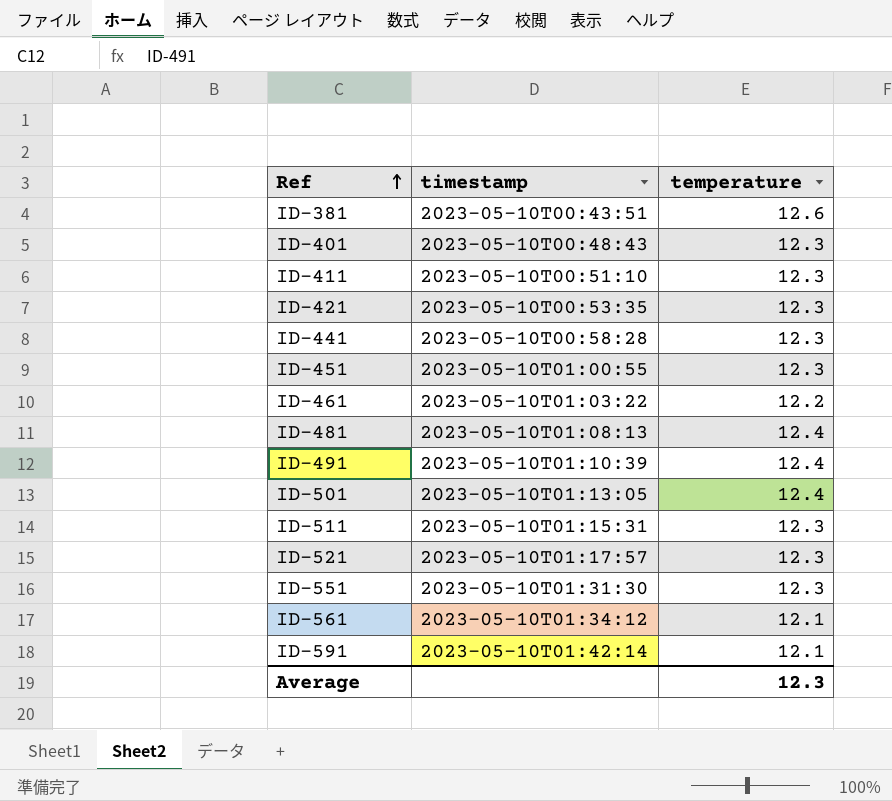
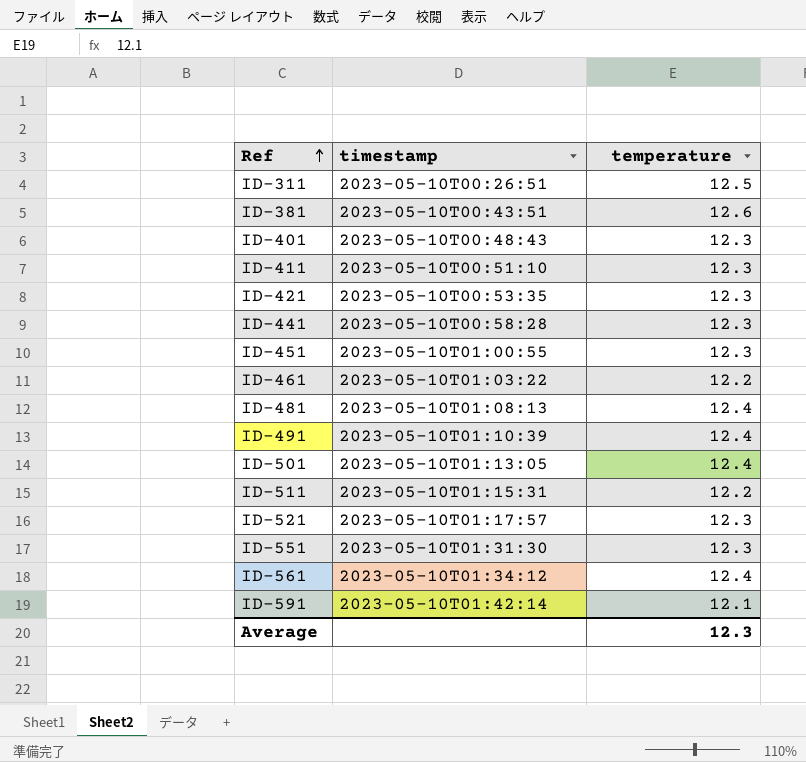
row ID-311: none -> 2023-05-10T00:26:51 | 12.5
ID-511 | temperature: 12.3 -> 12.2
ID-561 | temperature: 12.1 -> 12.4

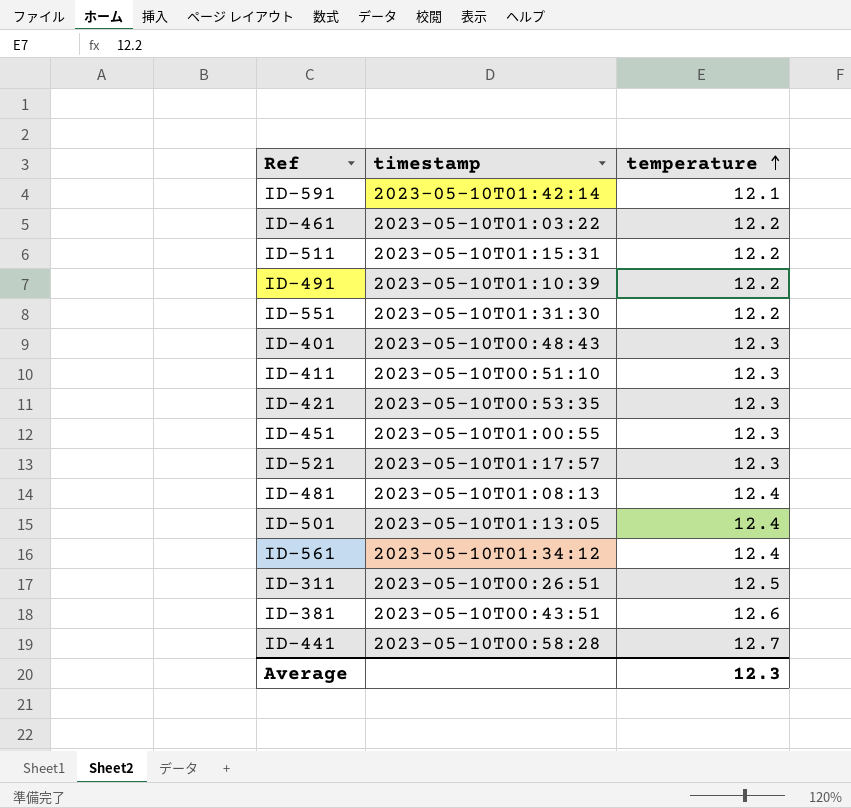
row order: Ref ascending -> temperature ascending
ID-491 | temperature: 12.4 -> 12.2
ID-551 | temperature: 12.3 -> 12.2
ID-441 | temperature: 12.3 -> 12.7

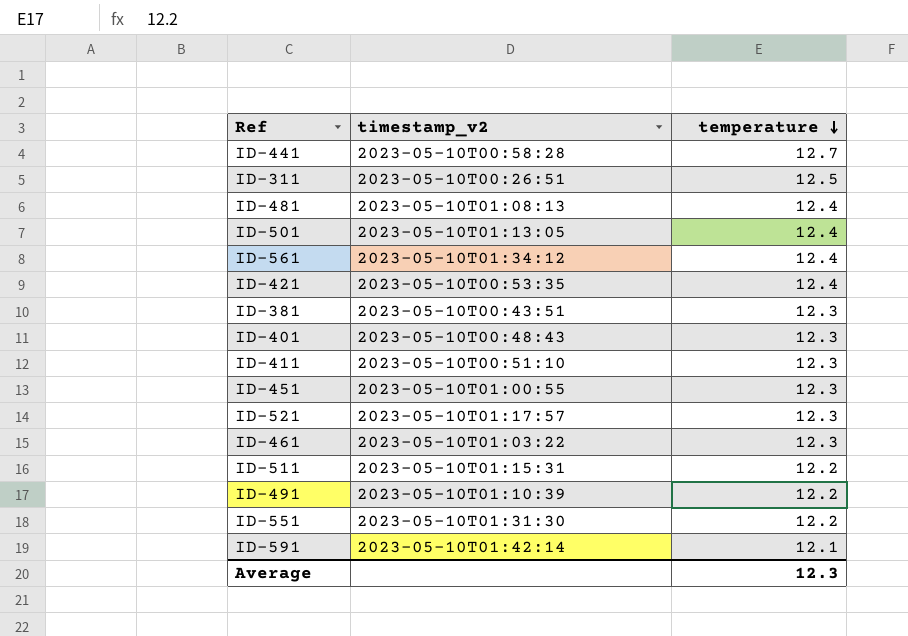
row order: temperature ascending -> temperature descending
column name: timestamp -> timestamp_v2
ID-421 | temperature: 12.3 -> 12.4
ID-381 | temperature: 12.6 -> 12.3
ID-461 | temperature: 12.2 -> 12.3

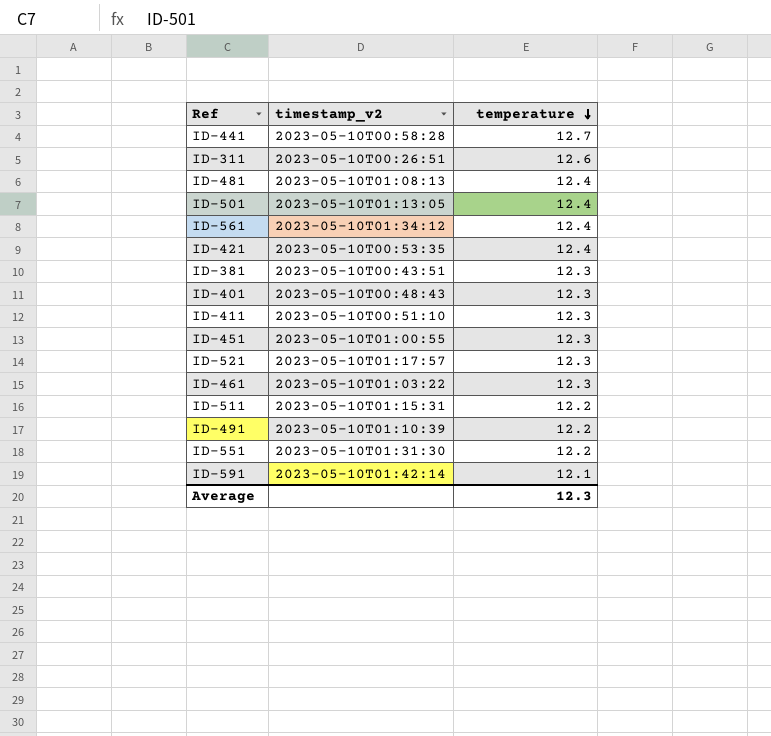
ID-311 | temperature: 12.5 -> 12.6

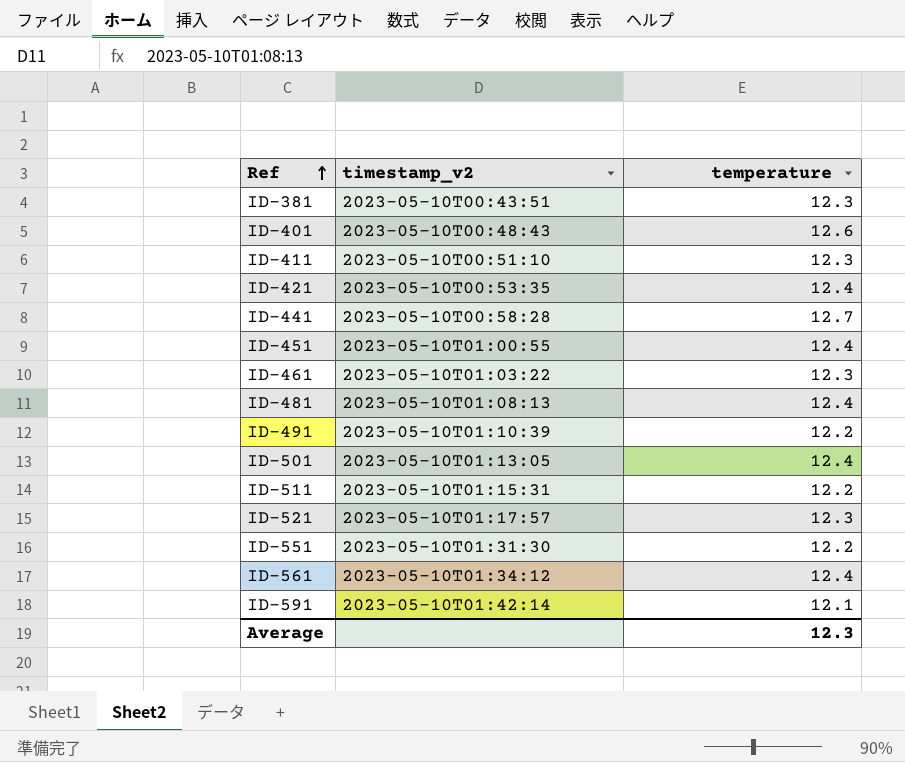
row order: temperature descending -> Ref ascending
row ID-311: 2023-05-10T00:26:51 | 12.6 -> none
ID-401 | temperature: 12.3 -> 12.6
ID-451 | temperature: 12.3 -> 12.4

